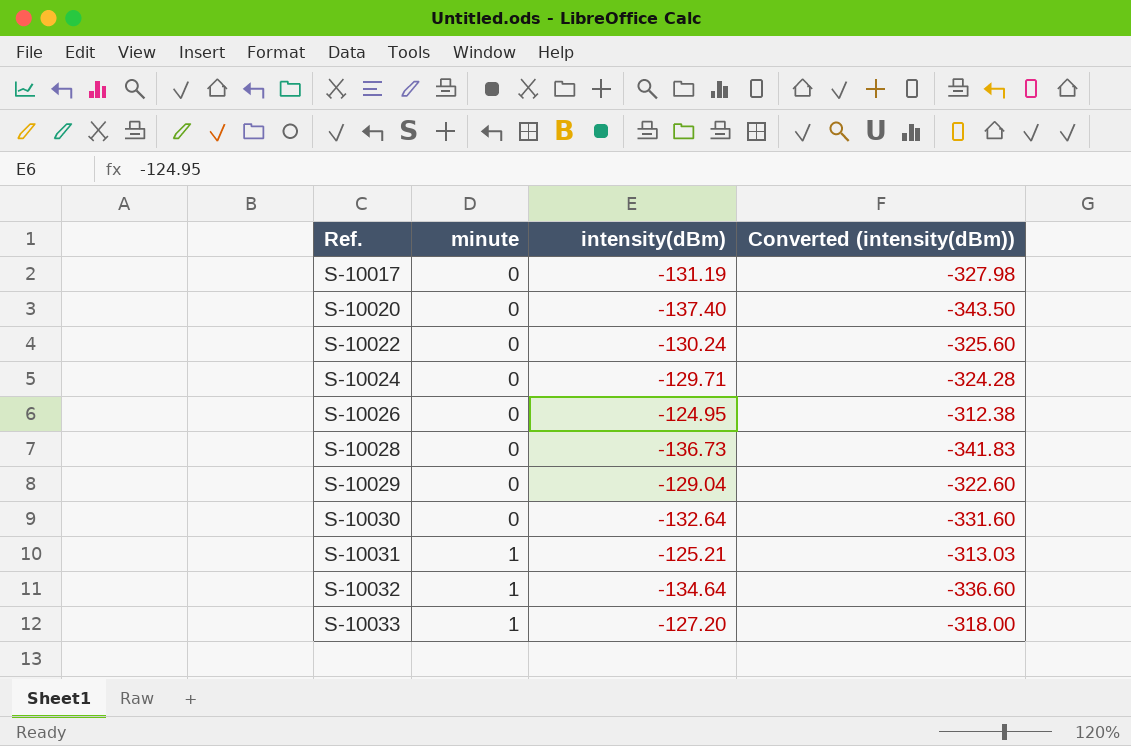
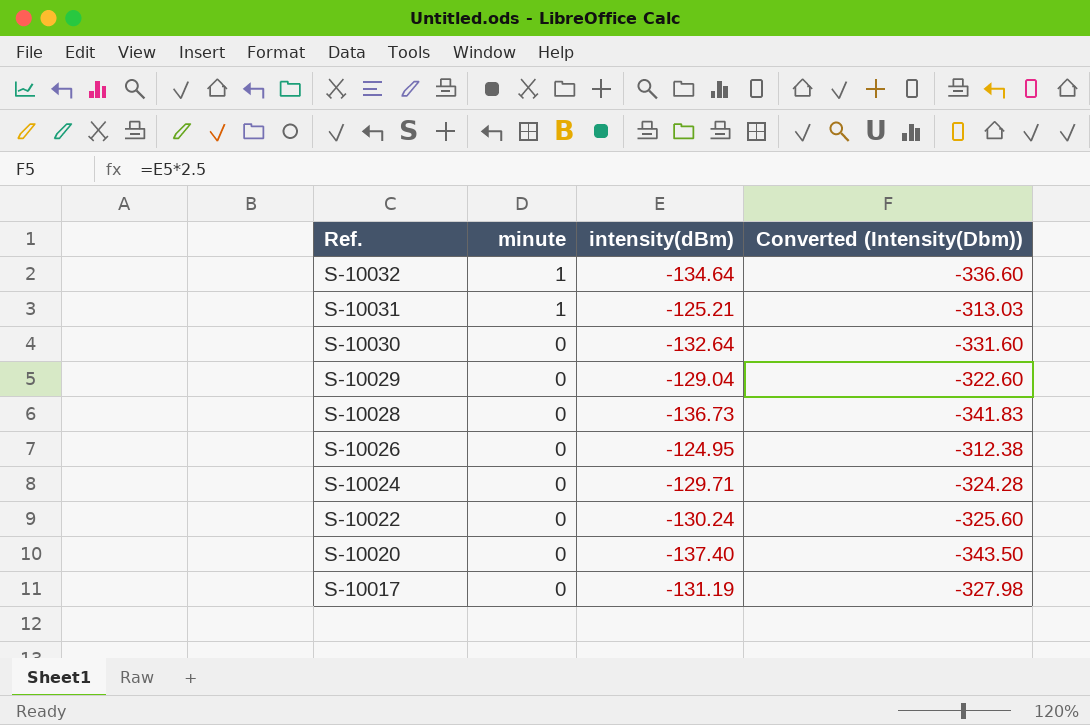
row order: Ref. ascending -> Ref. descending
column name: Converted (intensity(dBm)) -> Converted (Intensity(Dbm))
row S-10033: 1 | -127.20 | -318.00 -> none

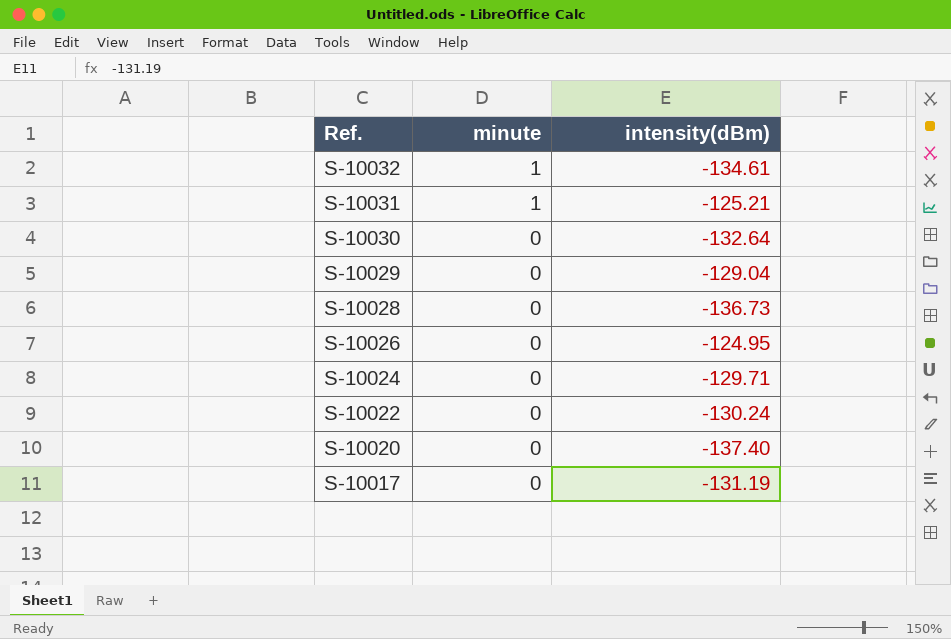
column Converted (Intensity(Dbm)) | formula: [intensity(dBm)] * 2.5 -> none
S-10032 | intensity(dBm): -134.64 -> -134.61

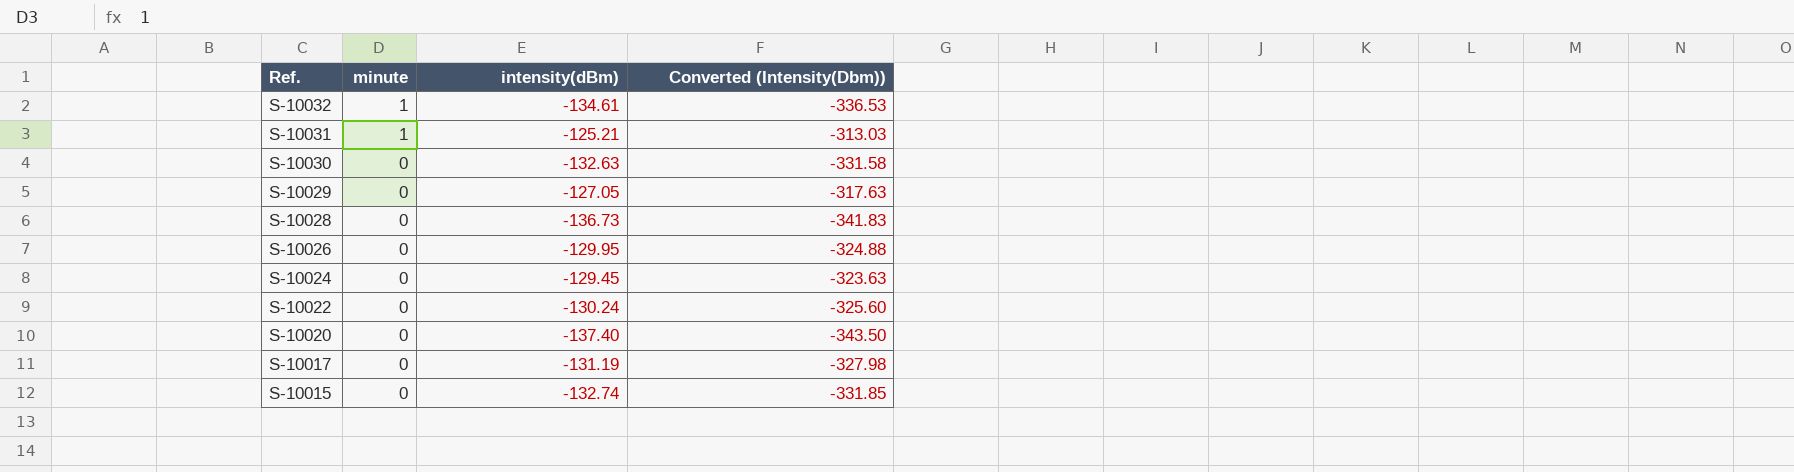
column Converted (Intensity(Dbm)) | formula: none -> [intensity(dBm)] * 2.5
S-10030 | intensity(dBm): -132.64 -> -132.63
S-10029 | intensity(dBm): -129.04 -> -127.05
S-10026 | intensity(dBm): -124.95 -> -129.95
S-10024 | intensity(dBm): -129.71 -> -129.45
row S-10015: none -> 0 | -132.74 | -331.85

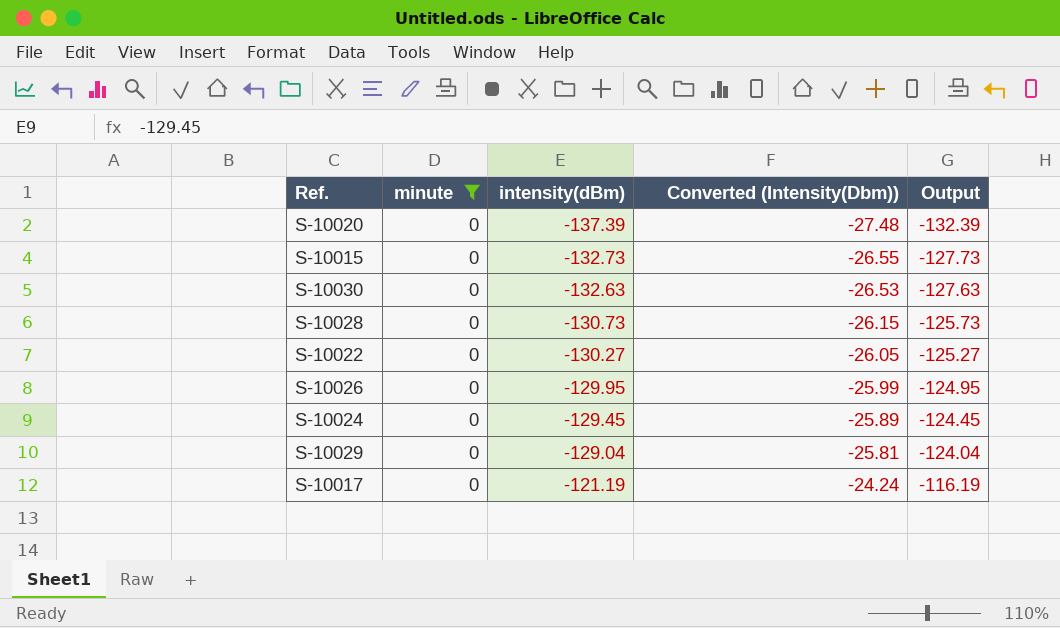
filter: none -> minute = 0
row order: Ref. descending -> intensity(dBm) ascending
column Converted (Intensity(Dbm)) | formula: [intensity(dBm)] * 2.5 -> [intensity(dBm)] * 0.2
column Output | formula: none -> [intensity(dBm)] + 5
S-10020 | intensity(dBm): -137.40 -> -137.39
S-10015 | intensity(dBm): -132.74 -> -132.73
S-10028 | intensity(dBm): -136.73 -> -130.73
S-10022 | intensity(dBm): -130.24 -> -130.27
S-10029 | intensity(dBm): -127.05 -> -129.04
S-10017 | intensity(dBm): -131.19 -> -121.19

